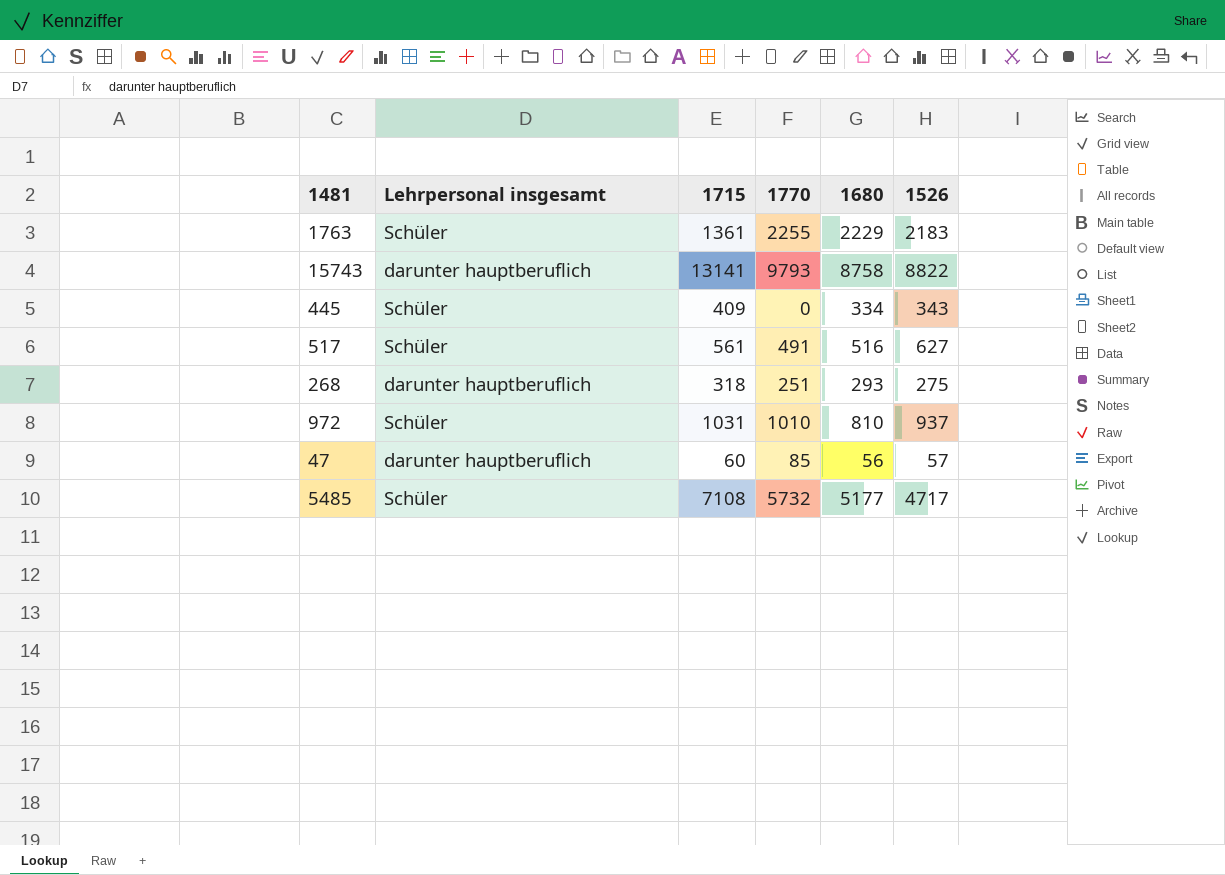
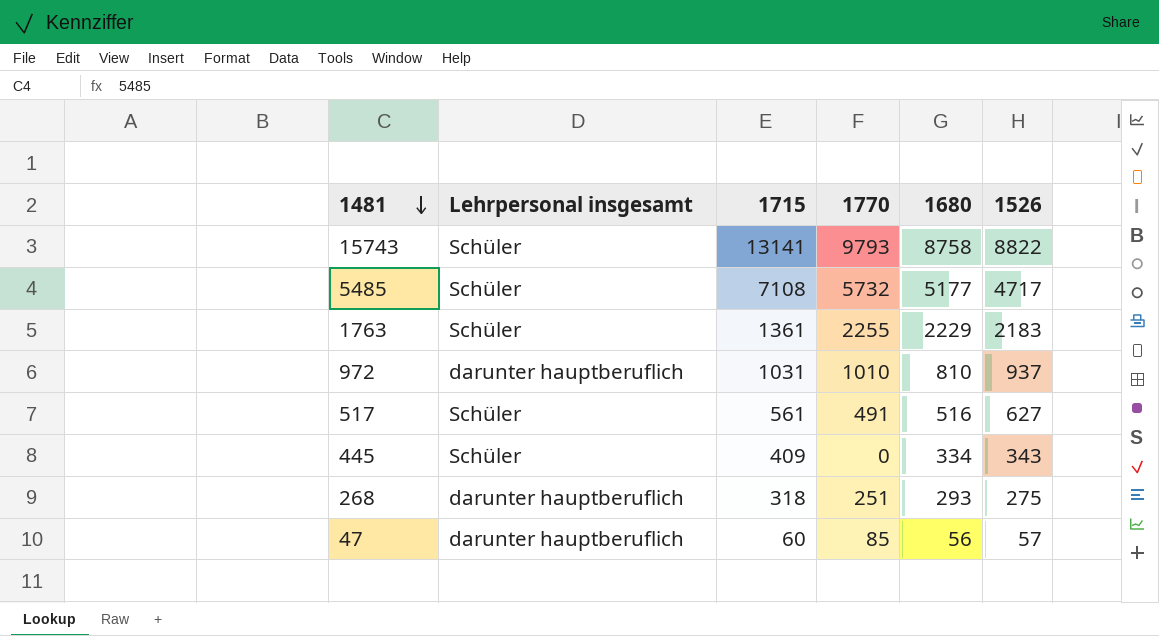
row order: none -> 1481 descending
15743 | Lehrpersonal insgesamt: darunter hauptberuflich -> Schüler
972 | Lehrpersonal insgesamt: Schüler -> darunter hauptberuflich

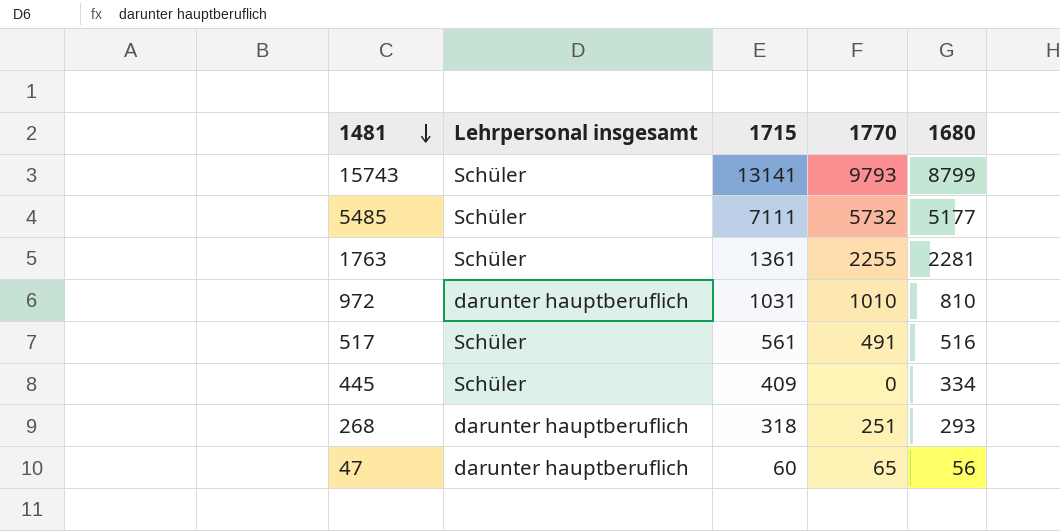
column 1526 | position: 6 -> none
15743 | 1680: 8758 -> 8799
5485 | 1715: 7108 -> 7111
1763 | 1680: 2229 -> 2281
47 | 1770: 85 -> 65

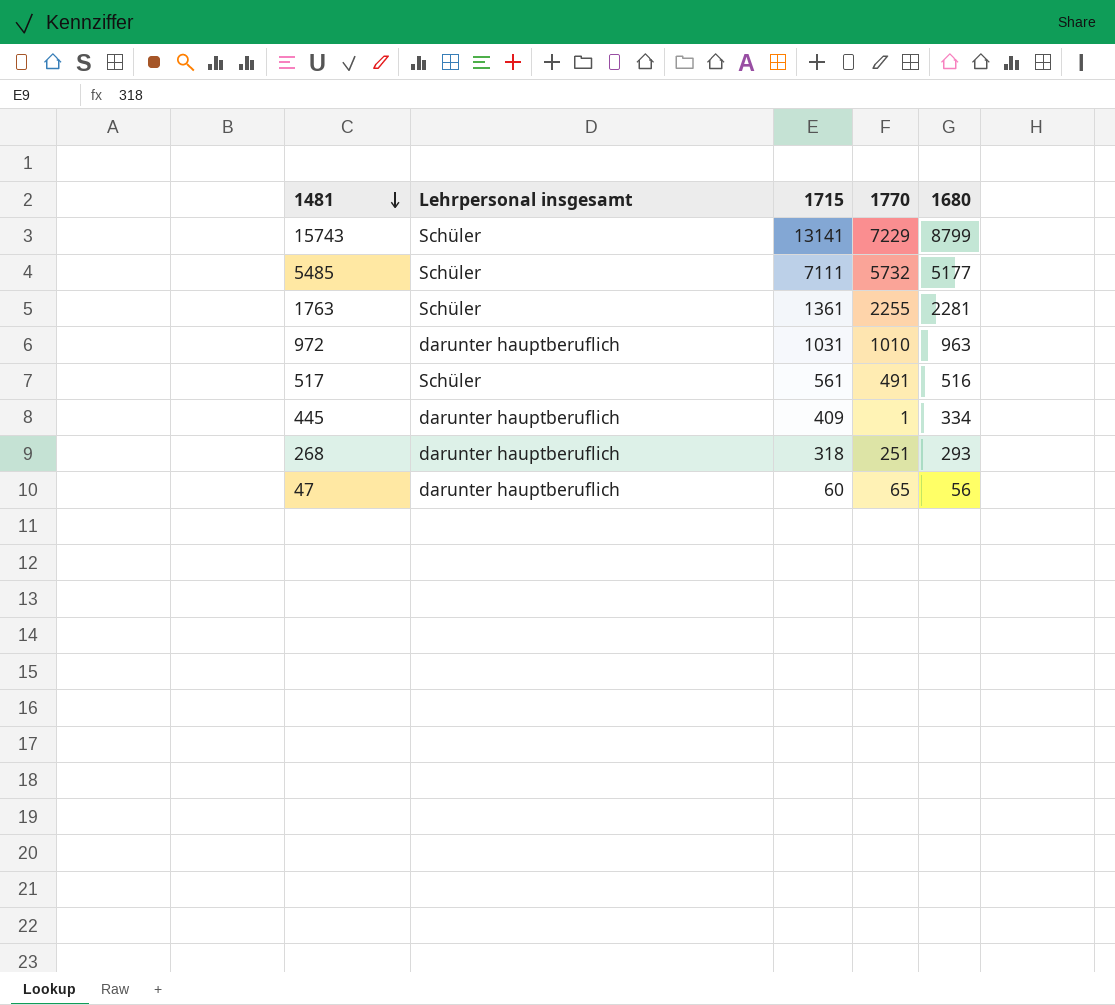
15743 | 1770: 9793 -> 7229
972 | 1680: 810 -> 963
445 | Lehrpersonal insgesamt: Schüler -> darunter hauptberuflich
445 | 1770: 0 -> 1

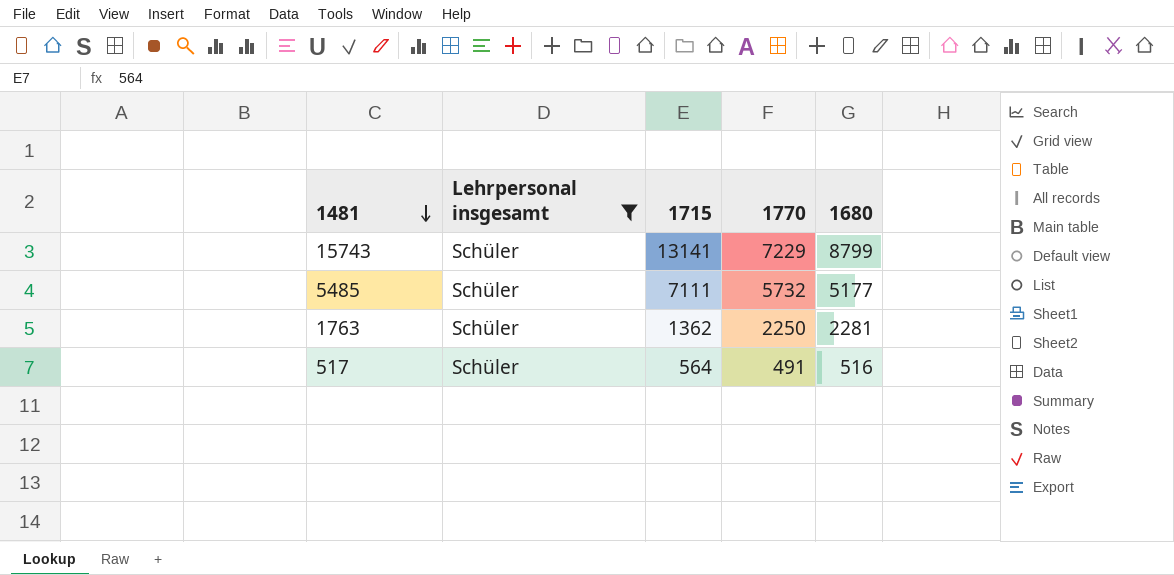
filter: none -> Lehrpersonal insgesamt = Schüler
1763 | 1715: 1361 -> 1362
1763 | 1770: 2255 -> 2250
517 | 1715: 561 -> 564

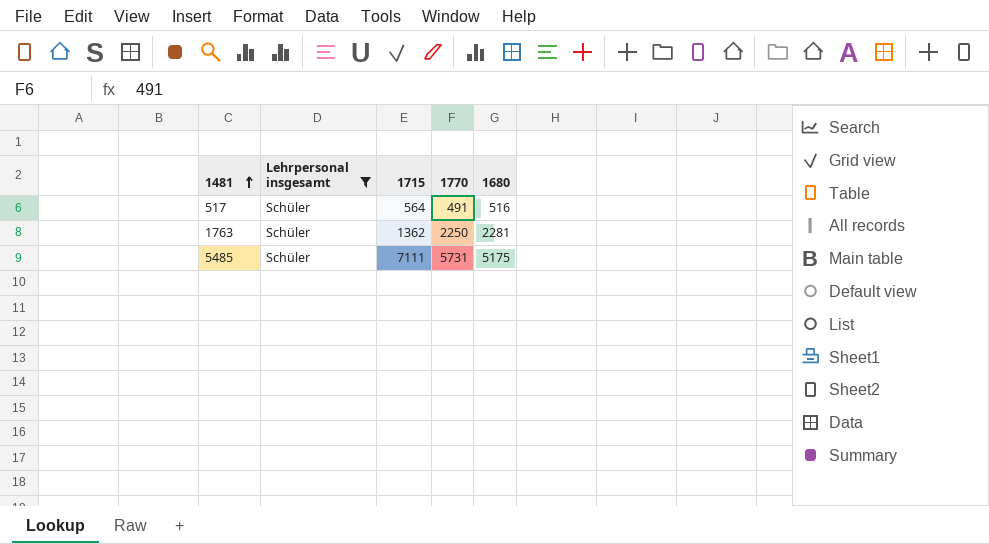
row order: 1481 descending -> 1481 ascending
row 15743: Schüler | 13141 | 7229 | 8799 -> none
5485 | 1770: 5732 -> 5731
5485 | 1680: 5177 -> 5175

